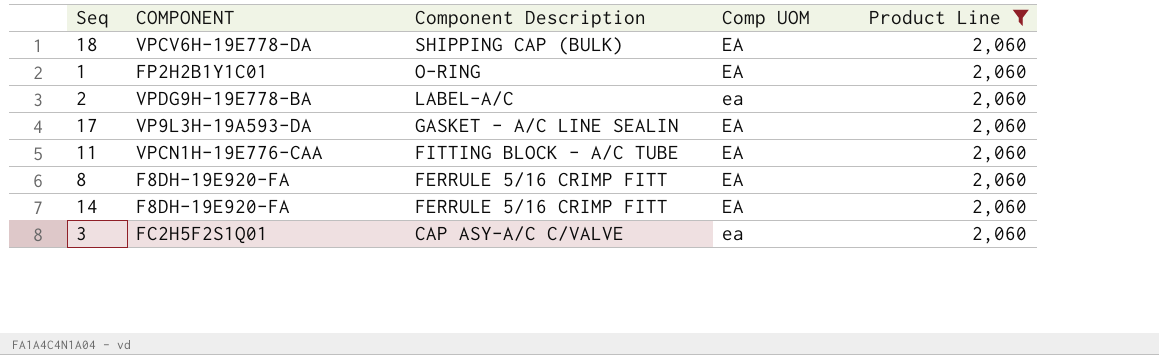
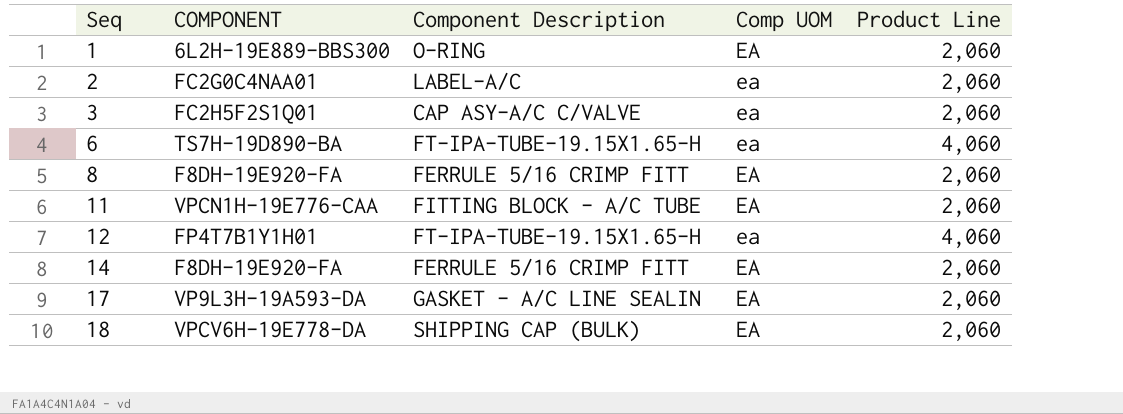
filter: Product Line = 2,060 -> none
row order: Component Description descending -> Seq ascending
1 | COMPONENT: FP2H2B1Y1C01 -> 6L2H-19E889-BBS300
2 | COMPONENT: VPDG9H-19E778-BA -> FC2G0C4NAA01

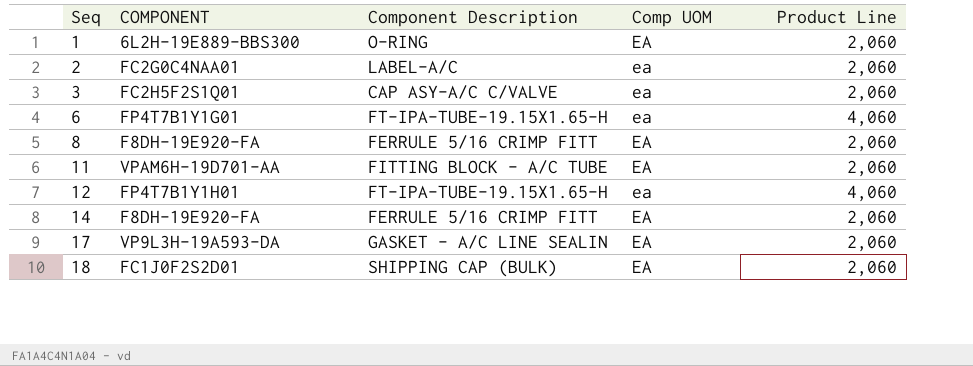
6 | COMPONENT: TS7H-19D890-BA -> FP4T7B1Y1G01
11 | COMPONENT: VPCN1H-19E776-CAA -> VPAM6H-19D701-AA
18 | COMPONENT: VPCV6H-19E778-DA -> FC1J0F2S2D01

